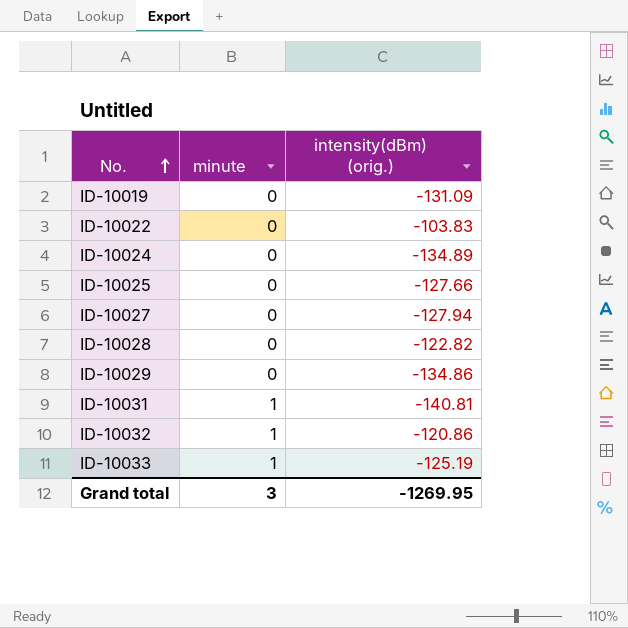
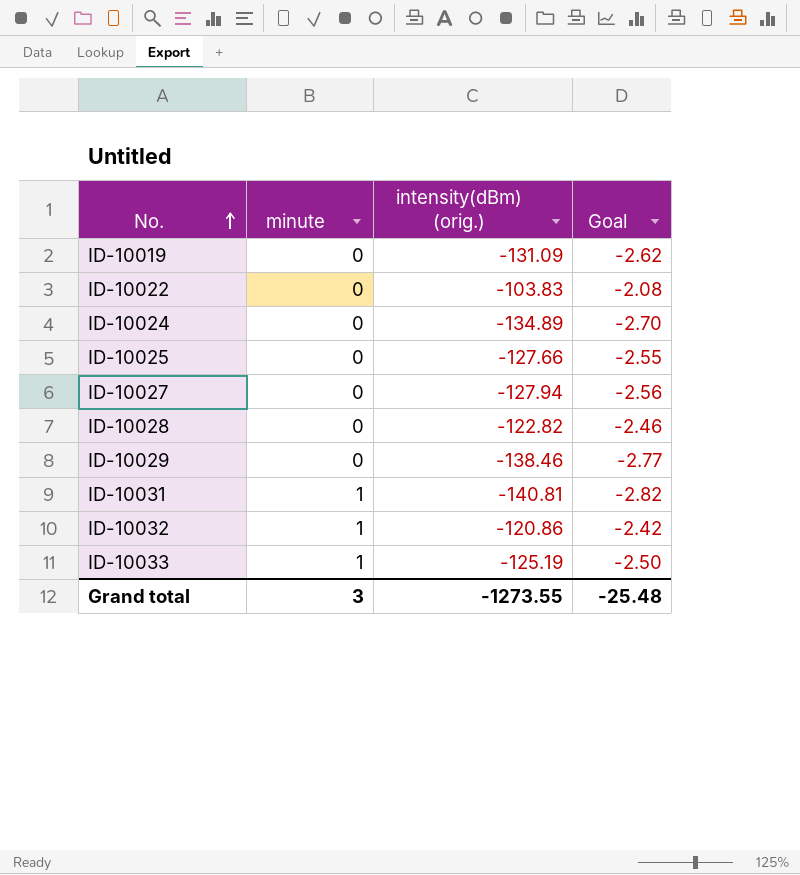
column Goal | formula: none -> [intensity(dBm) (orig.)] * 0.02
ID-10029 | intensity(dBm) (orig.): -134.86 -> -138.46
Grand total | intensity(dBm) (orig.): -1269.95 -> -1273.55

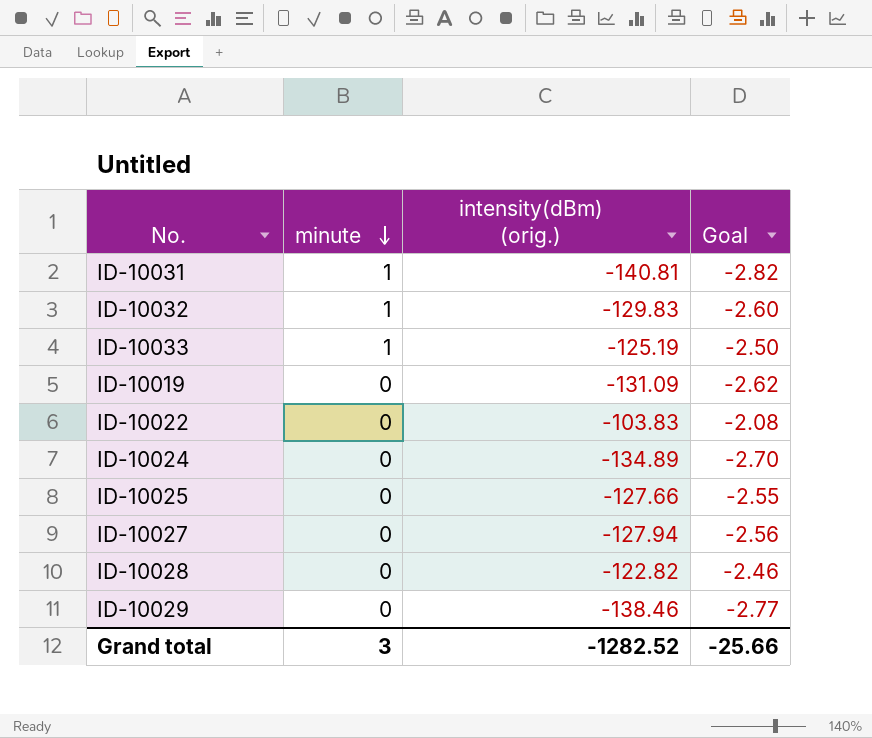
row order: No. ascending -> minute descending
ID-10032 | intensity(dBm) (orig.): -120.86 -> -129.83
ID-10032 | Goal: -2.42 -> -2.60
Grand total | intensity(dBm) (orig.): -1273.55 -> -1282.52
Grand total | Goal: -25.48 -> -25.66

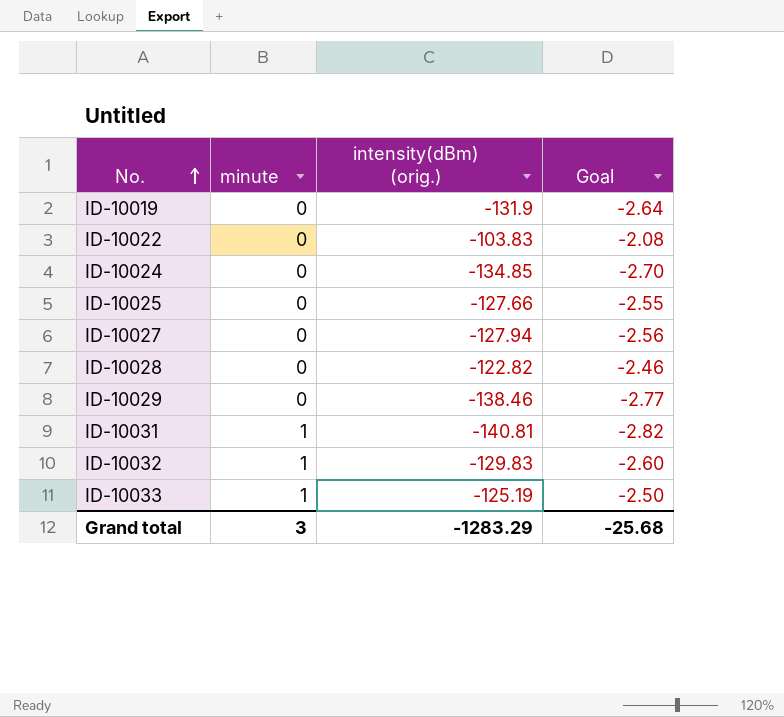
row order: minute descending -> No. ascending
ID-10019 | intensity(dBm) (orig.): -131.09 -> -131.9
ID-10019 | Goal: -2.62 -> -2.64
ID-10024 | intensity(dBm) (orig.): -134.89 -> -134.85
Grand total | intensity(dBm) (orig.): -1282.52 -> -1283.29
Grand total | Goal: -25.66 -> -25.68

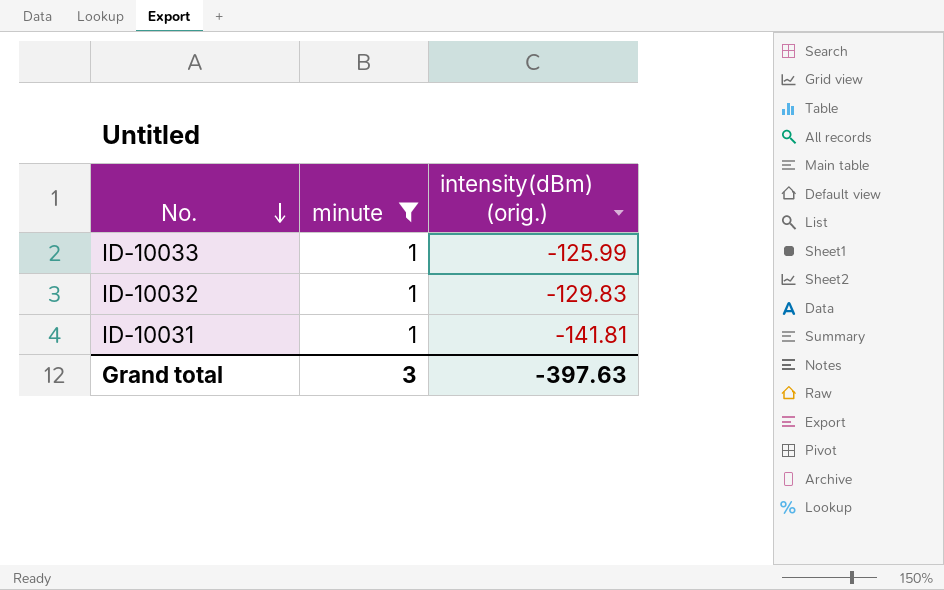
filter: none -> minute = 1
row order: No. ascending -> No. descending
column Goal | formula: [intensity(dBm) (orig.)] * 0.02 -> none
ID-10033 | intensity(dBm) (orig.): -125.19 -> -125.99
ID-10031 | intensity(dBm) (orig.): -140.81 -> -141.81
Grand total | intensity(dBm) (orig.): -1283.29 -> -397.63

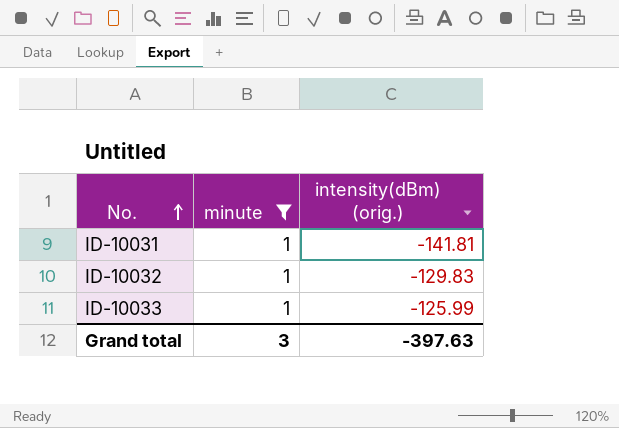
row order: No. descending -> No. ascending

